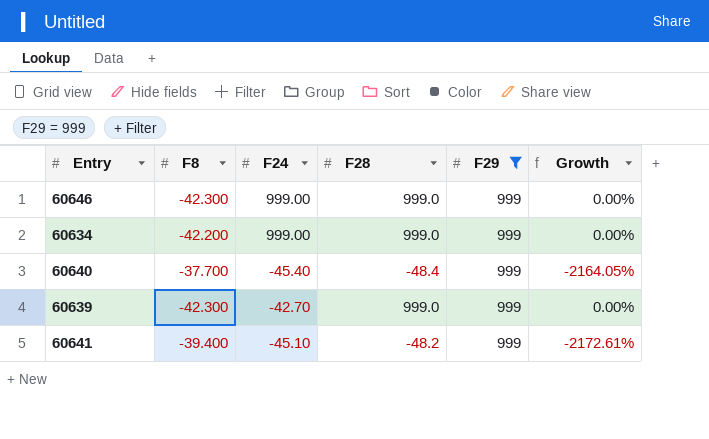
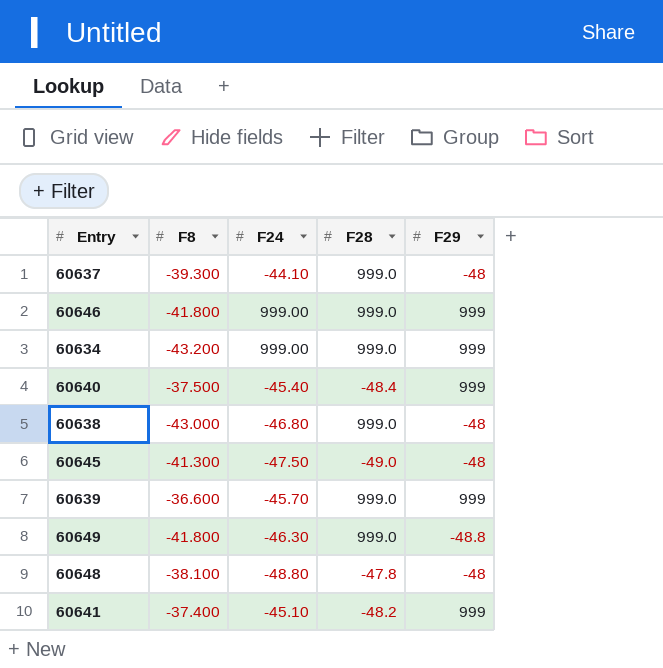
filter: F29 = 999 -> none
column Growth | formula: ([F29] - [F28]) / [F28] -> none
60646 | F8: -42.300 -> -41.800
60634 | F8: -42.200 -> -43.200
60640 | F8: -37.700 -> -37.500
60639 | F8: -42.300 -> -36.600
60639 | F24: -42.70 -> -45.70
60641 | F8: -39.400 -> -37.400

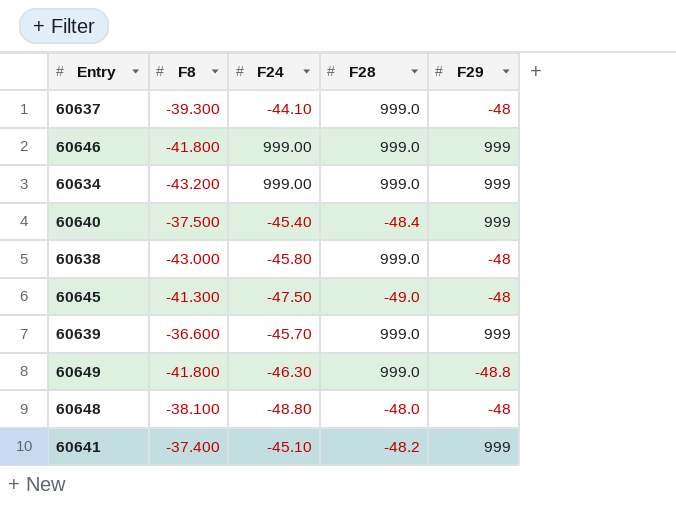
60638 | F24: -46.80 -> -45.80
60648 | F28: -47.8 -> -48.0

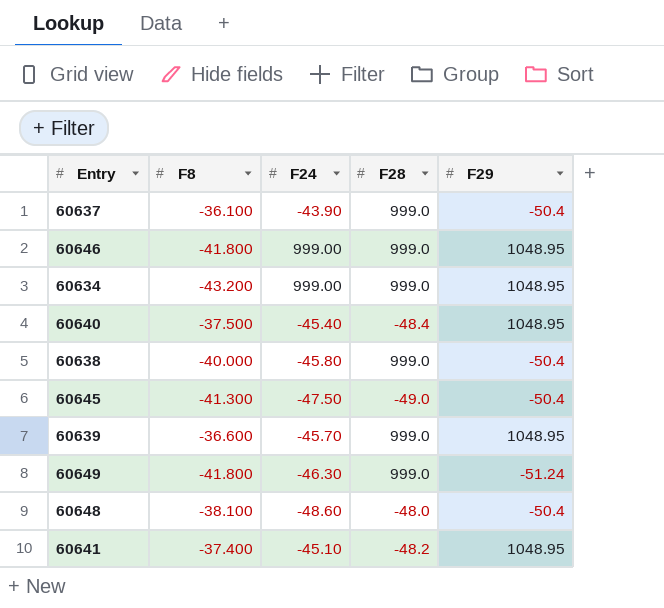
60637 | F8: -39.300 -> -36.100
60637 | F24: -44.10 -> -43.90
60637 | F29: -48 -> -50.4
60646 | F29: 999 -> 1048.95
60634 | F29: 999 -> 1048.95
60640 | F29: 999 -> 1048.95
60638 | F8: -43.000 -> -40.000
60638 | F29: -48 -> -50.4
60645 | F29: -48 -> -50.4
60639 | F29: 999 -> 1048.95
60649 | F29: -48.8 -> -51.24
60648 | F24: -48.80 -> -48.60
60648 | F29: -48 -> -50.4
60641 | F29: 999 -> 1048.95

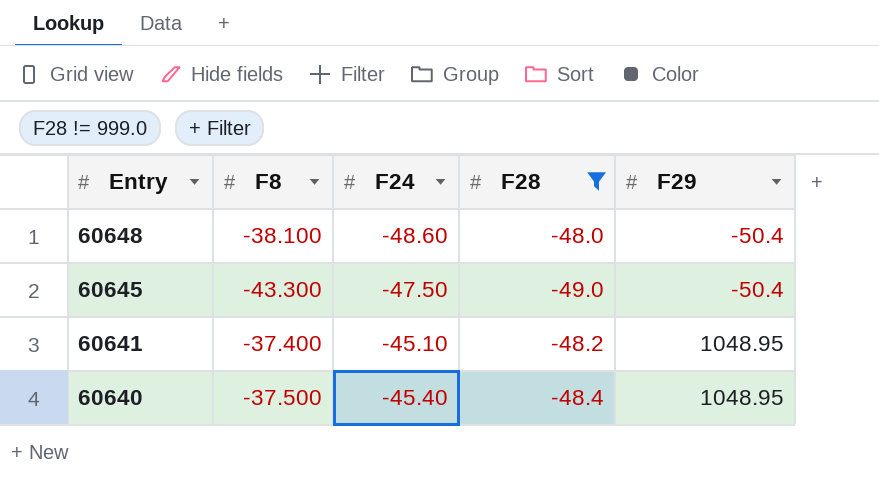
filter: none -> F28 != 999.0
row order: none -> Entry descending
60645 | F8: -41.300 -> -43.300

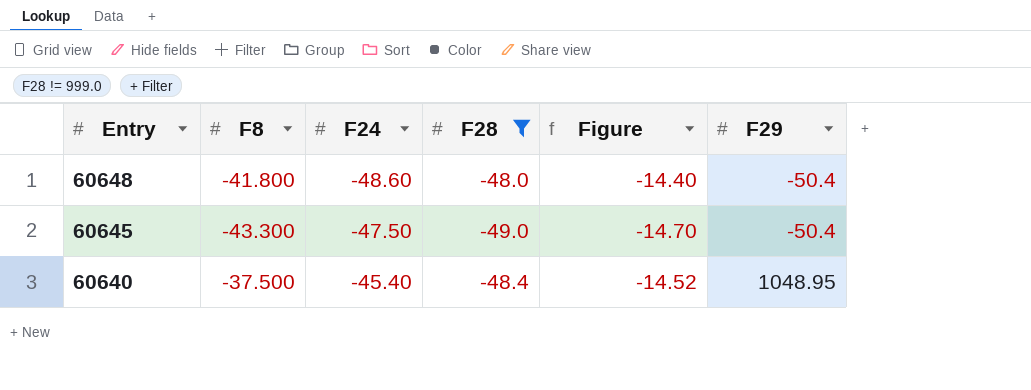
column Figure | formula: none -> [F28] * 0.3
row 60641: -37.400 | -45.10 | -48.2 | 1048.95 -> none
60648 | F8: -38.100 -> -41.800

